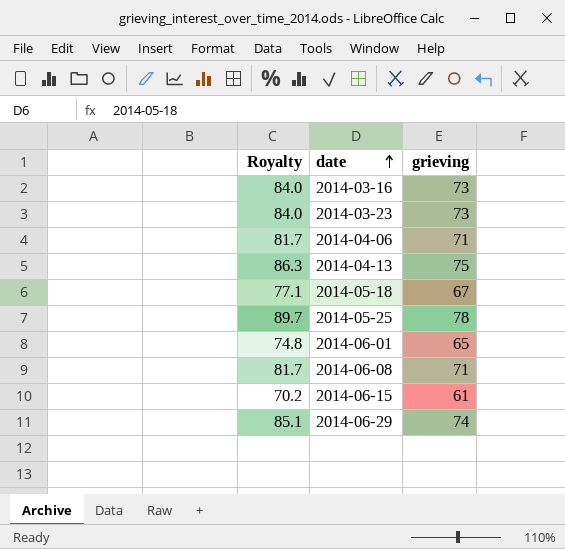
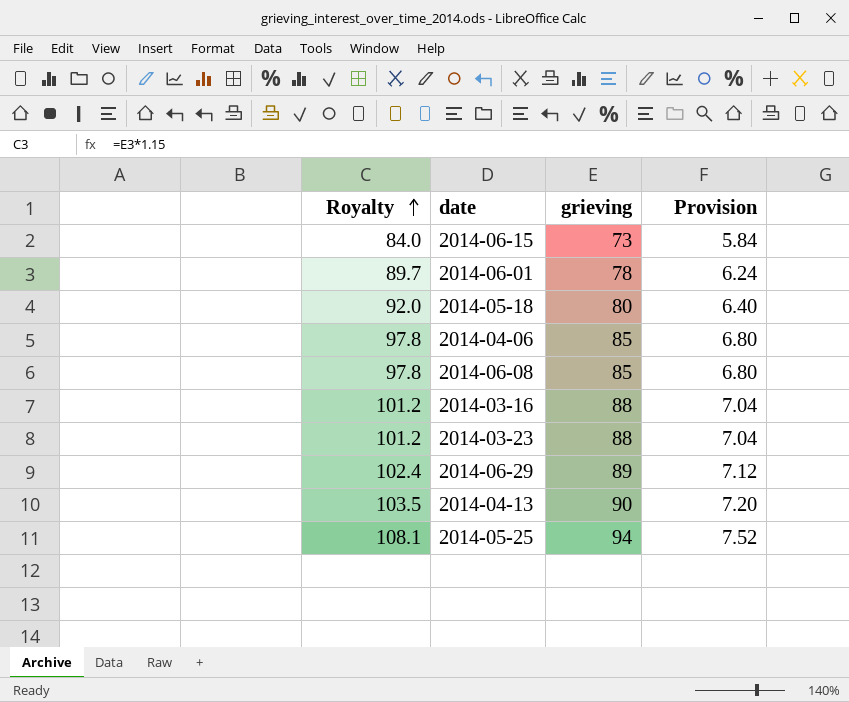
row order: date ascending -> Royalty ascending
column Provision | formula: none -> [grieving] * 0.08
2014-06-15 | Royalty: 70.2 -> 84.0
2014-06-15 | grieving: 61 -> 73
2014-06-01 | Royalty: 74.8 -> 89.7
2014-06-01 | grieving: 65 -> 78
2014-05-18 | Royalty: 77.1 -> 92.0
2014-05-18 | grieving: 67 -> 80
2014-04-06 | Royalty: 81.7 -> 97.8
2014-04-06 | grieving: 71 -> 85
2014-06-08 | Royalty: 81.7 -> 97.8
2014-06-08 | grieving: 71 -> 85
2014-03-16 | Royalty: 84.0 -> 101.2
2014-03-16 | grieving: 73 -> 88
2014-03-23 | Royalty: 84.0 -> 101.2
2014-03-23 | grieving: 73 -> 88
2014-06-29 | Royalty: 85.1 -> 102.4
2014-06-29 | grieving: 74 -> 89
2014-04-13 | Royalty: 86.3 -> 103.5
2014-04-13 | grieving: 75 -> 90
2014-05-25 | Royalty: 89.7 -> 108.1
2014-05-25 | grieving: 78 -> 94

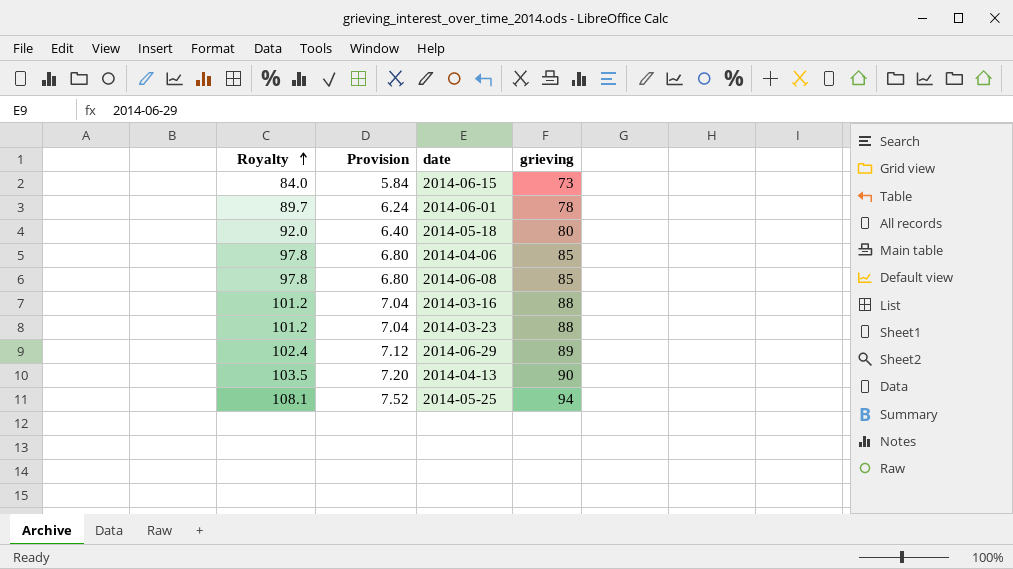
column Provision | position: 4 -> 2

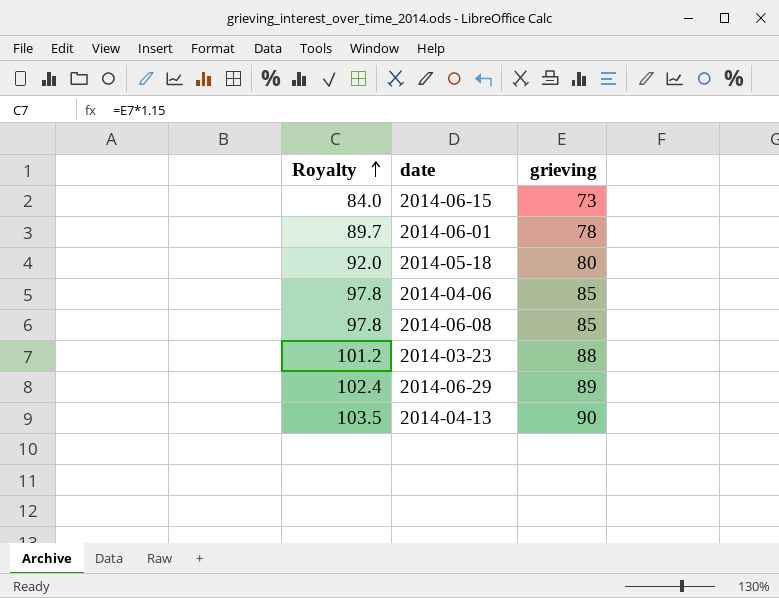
column Provision | formula: [grieving] * 0.08 -> none
row 2014-03-16: 101.2 | 7.04 | 88 -> none
row 2014-05-25: 108.1 | 7.52 | 94 -> none

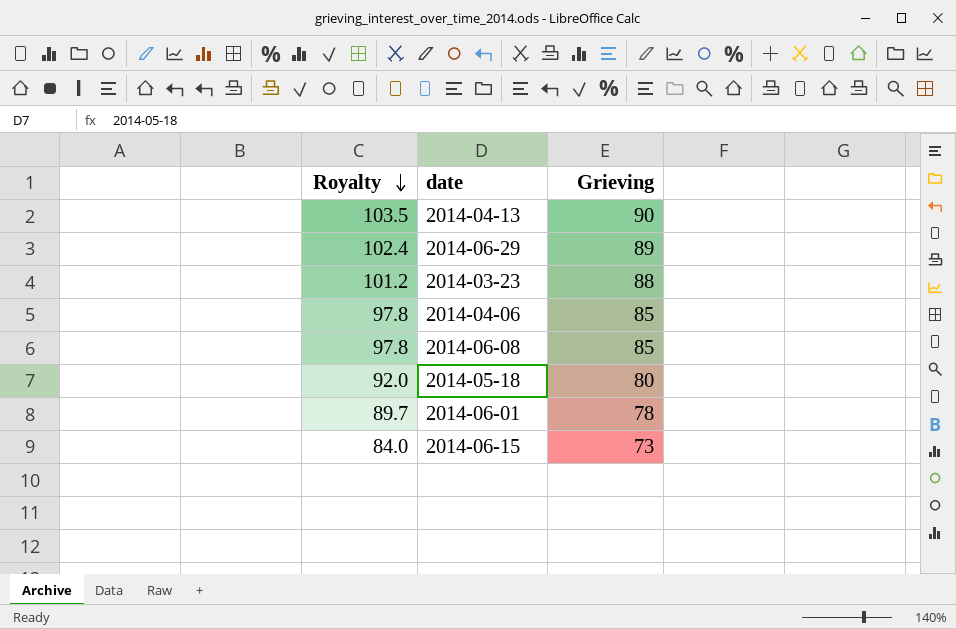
row order: Royalty ascending -> Royalty descending
column name: grieving -> Grieving

